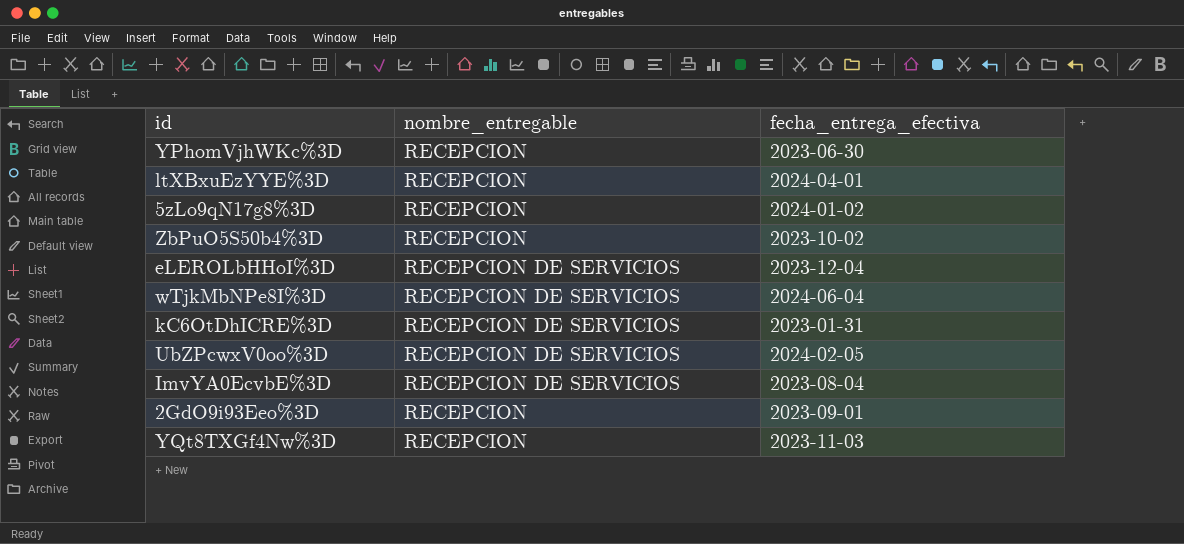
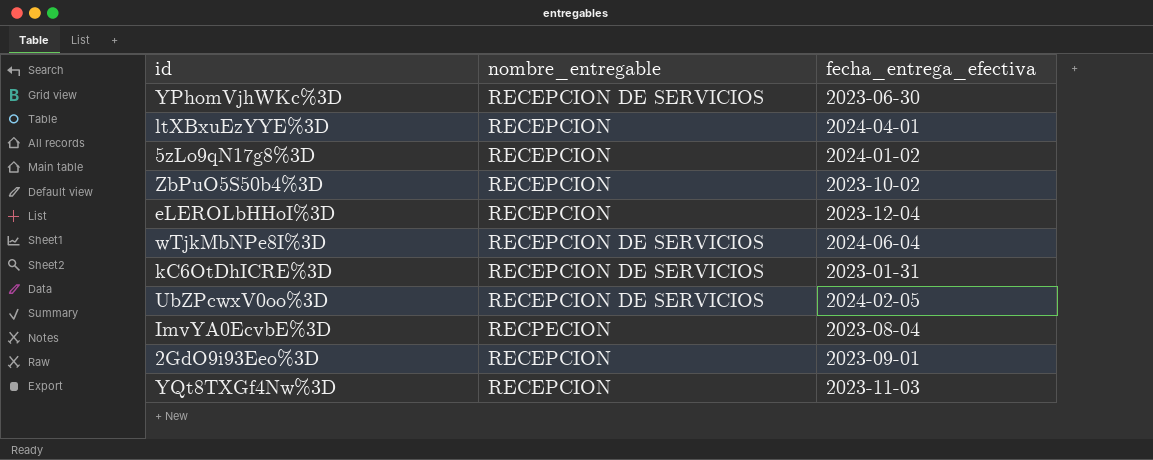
YPhomVjhWKc%3D | nombre_entregable: RECEPCION -> RECEPCION DE SERVICIOS
eLEROLbHHoI%3D | nombre_entregable: RECEPCION DE SERVICIOS -> RECEPCION
ImvYA0EcvbE%3D | nombre_entregable: RECEPCION DE SERVICIOS -> RECPECION

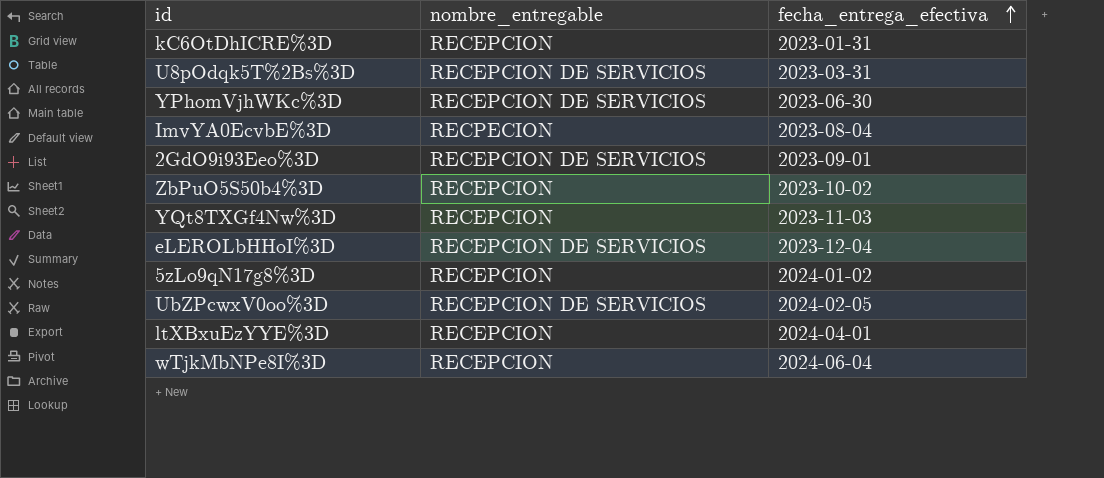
row order: none -> fecha_entrega_efectiva ascending
kC6OtDhICRE%3D | nombre_entregable: RECEPCION DE SERVICIOS -> RECEPCION
row U8pOdqk5T%2Bs%3D: none -> RECEPCION DE SERVICIOS | 2023-03-31
2GdO9i93Eeo%3D | nombre_entregable: RECEPCION -> RECEPCION DE SERVICIOS
eLEROLbHHoI%3D | nombre_entregable: RECEPCION -> RECEPCION DE SERVICIOS
wTjkMbNPe8I%3D | nombre_entregable: RECEPCION DE SERVICIOS -> RECEPCION

